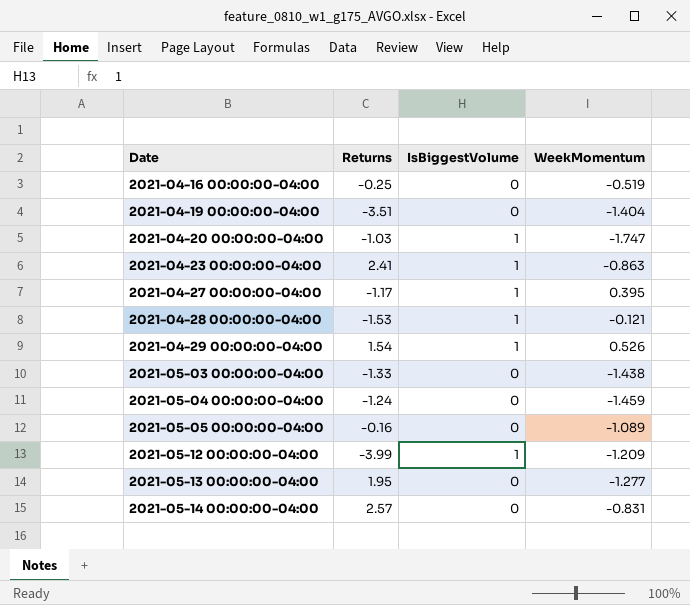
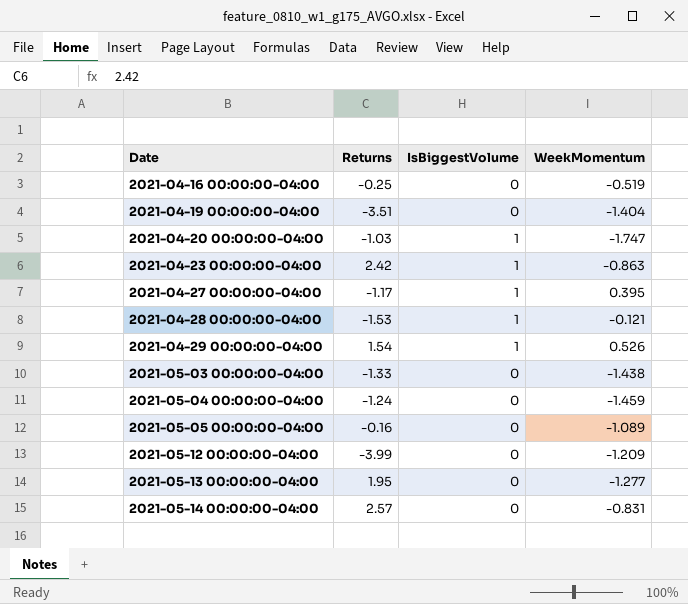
2021-04-23 00:00:00-04:00 | Returns: 2.41 -> 2.42
2021-05-12 00:00:00-04:00 | IsBiggestVolume: 1 -> 0

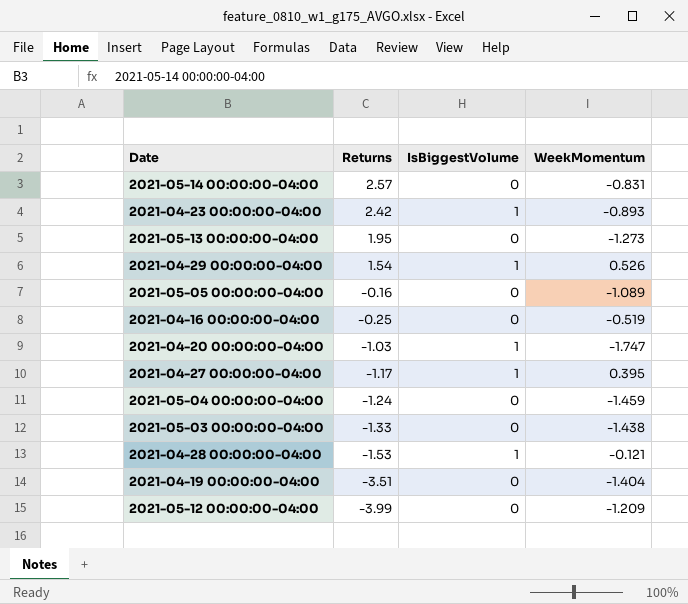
row order: Date ascending -> Returns descending
2021-04-23 00:00:00-04:00 | WeekMomentum: -0.863 -> -0.893
2021-05-13 00:00:00-04:00 | WeekMomentum: -1.277 -> -1.273

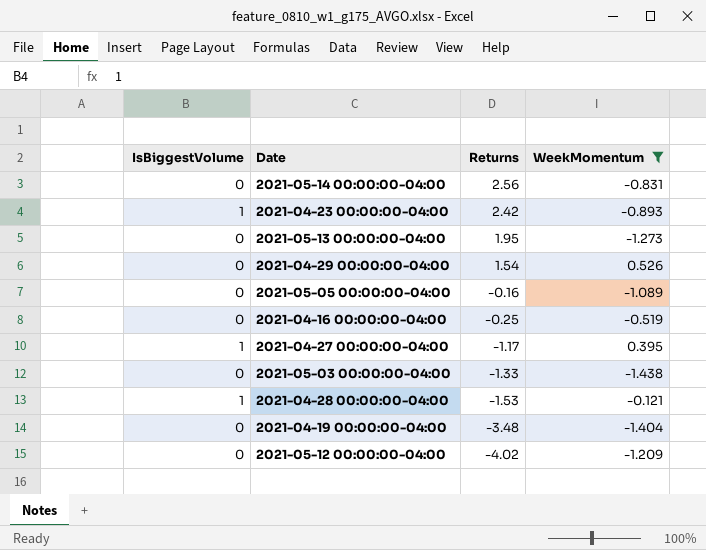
filter: none -> WeekMomentum >= -1.438
column IsBiggestVolume | position: 3 -> 1
2021-05-14 00:00:00-04:00 | Returns: 2.57 -> 2.56
2021-04-29 00:00:00-04:00 | IsBiggestVolume: 1 -> 0
2021-04-19 00:00:00-04:00 | Returns: -3.51 -> -3.48
2021-05-12 00:00:00-04:00 | Returns: -3.99 -> -4.02

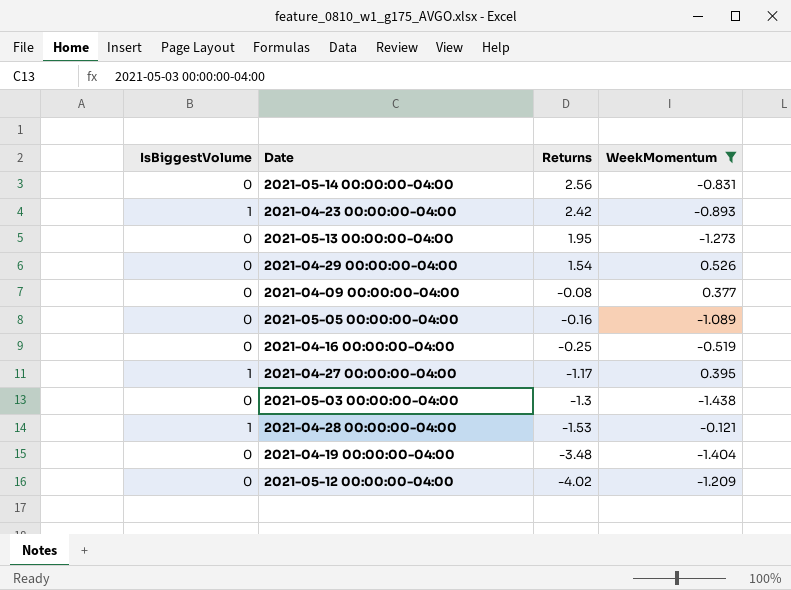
row 2021-04-09 00:00:00-04:00: none -> 0 | -0.08 | 0.377
2021-05-03 00:00:00-04:00 | Returns: -1.33 -> -1.3

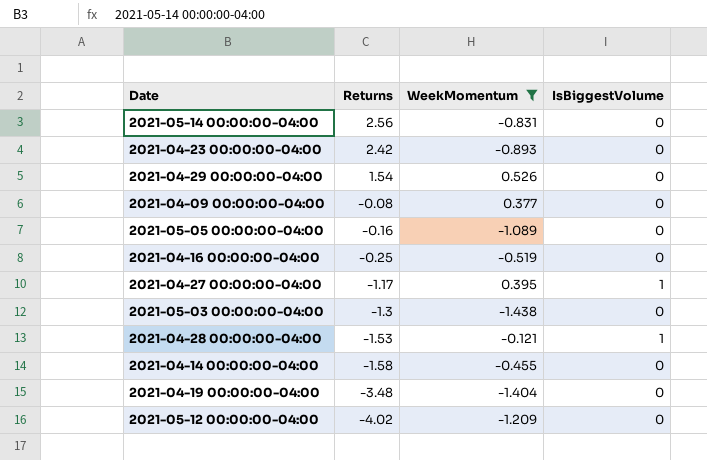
column IsBiggestVolume | position: 1 -> 4
row 2021-05-13 00:00:00-04:00: 0 | 1.95 | -1.273 -> none
2021-04-23 00:00:00-04:00 | IsBiggestVolume: 1 -> 0
row 2021-04-14 00:00:00-04:00: none -> -1.58 | -0.455 | 0

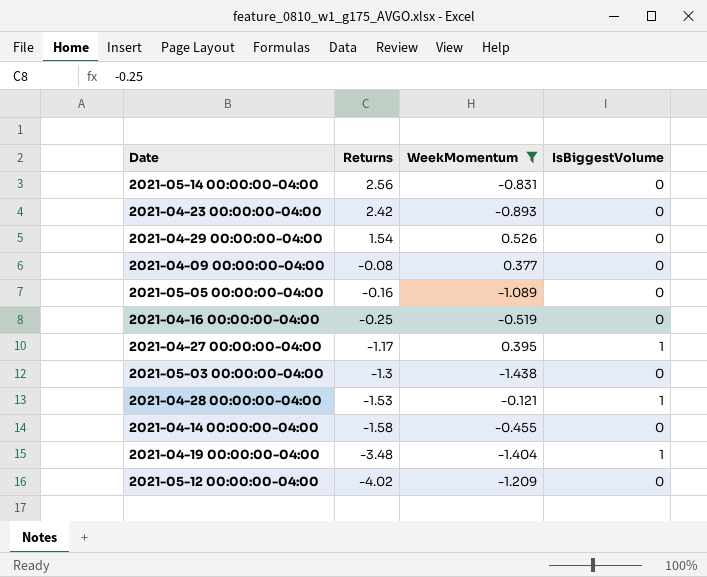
2021-04-19 00:00:00-04:00 | IsBiggestVolume: 0 -> 1

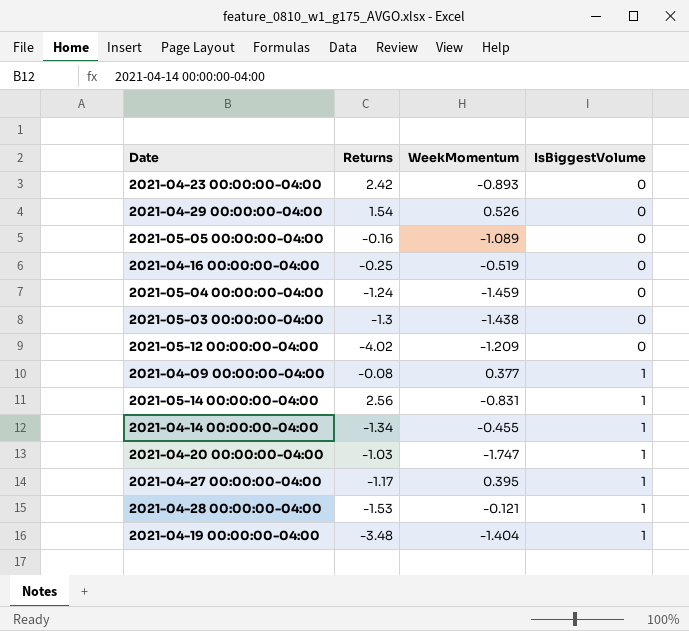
filter: WeekMomentum >= -1.438 -> none
row order: Returns descending -> IsBiggestVolume ascending
2021-04-09 00:00:00-04:00 | IsBiggestVolume: 0 -> 1
2021-05-14 00:00:00-04:00 | IsBiggestVolume: 0 -> 1
2021-04-14 00:00:00-04:00 | Returns: -1.58 -> -1.34
2021-04-14 00:00:00-04:00 | IsBiggestVolume: 0 -> 1

